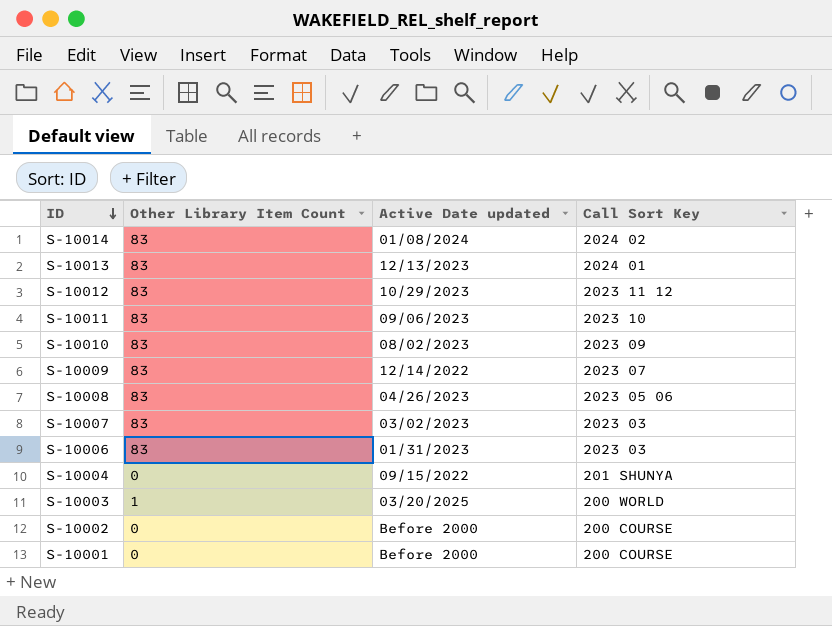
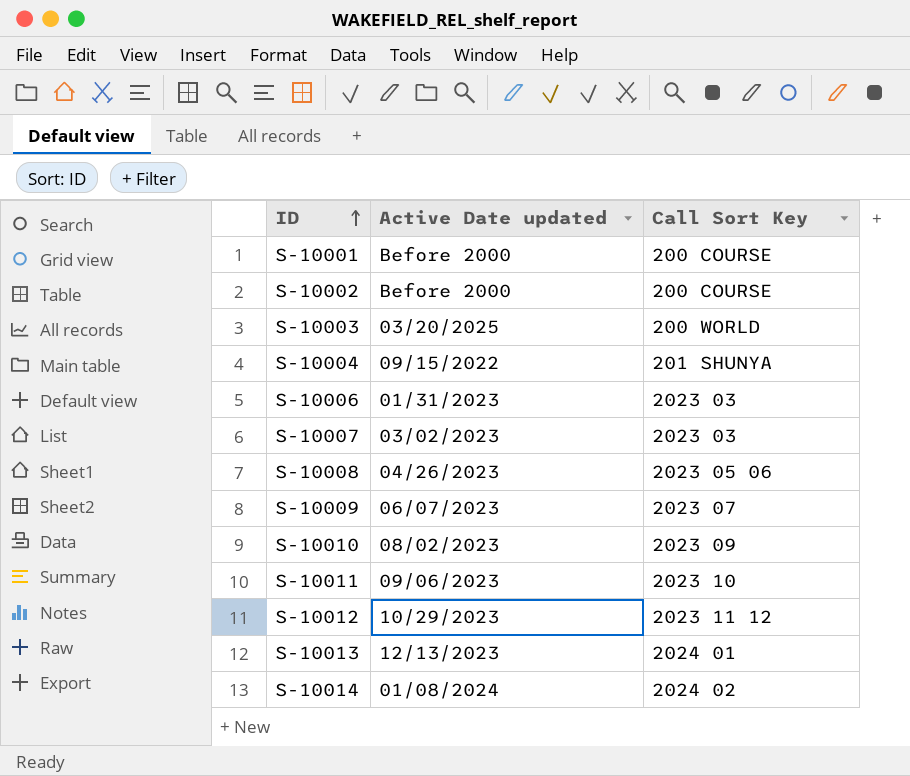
row order: ID descending -> ID ascending
column Other Library Item Count | position: 2 -> none
S-10009 | Active Date updated: 12/14/2022 -> 06/07/2023

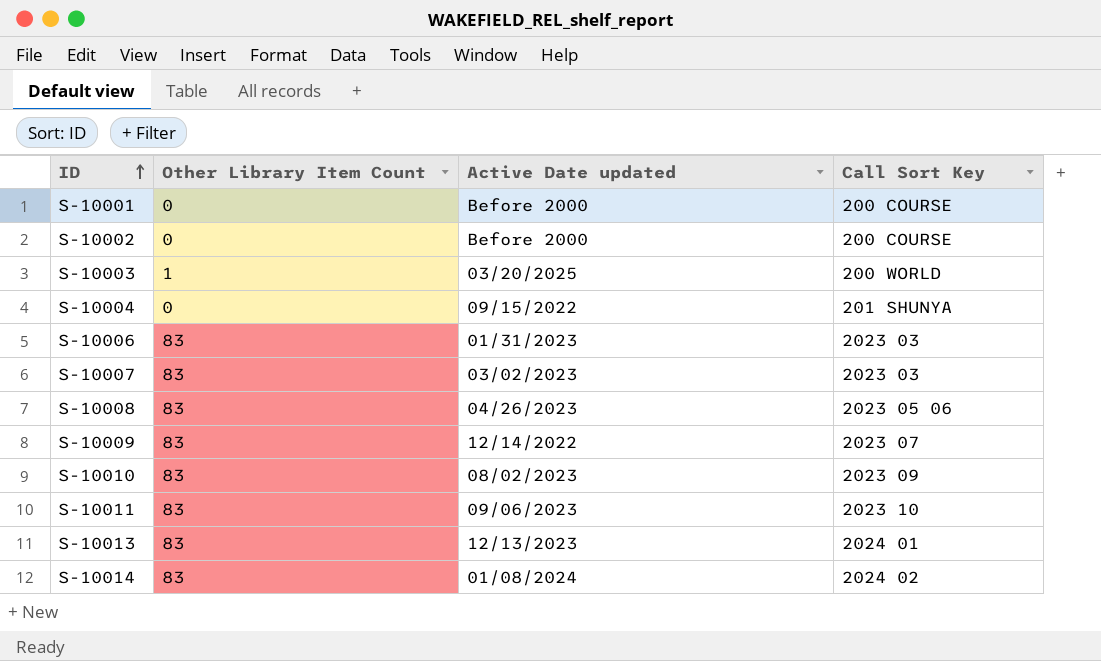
column Other Library Item Count | position: none -> 2
row S-10012: 10/29/2023 | 2023 11 12 -> none
S-10009 | Active Date updated: 06/07/2023 -> 12/14/2022

